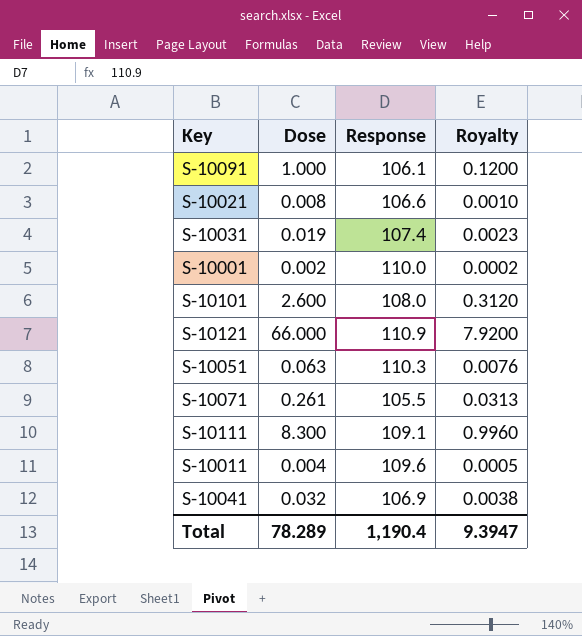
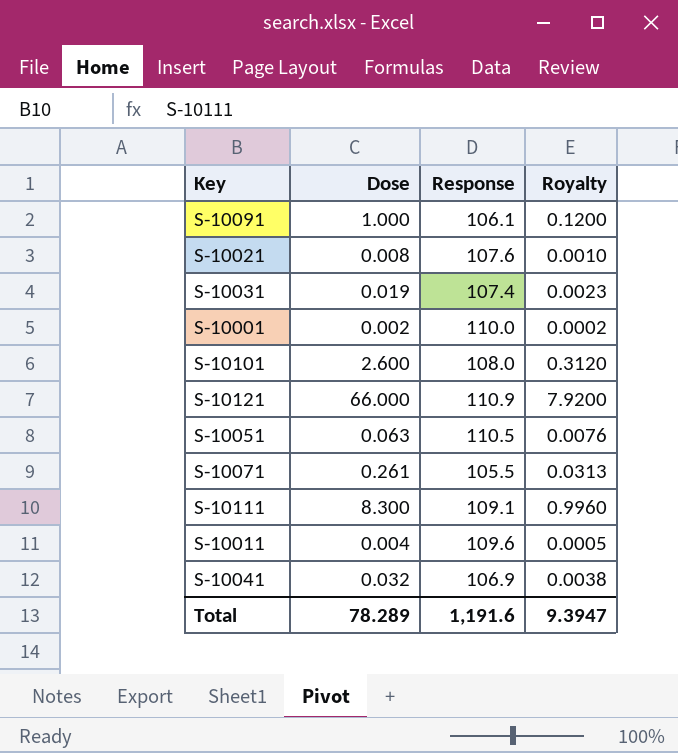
S-10021 | Response: 106.6 -> 107.6
S-10051 | Response: 110.3 -> 110.5
Total | Response: 1,190.4 -> 1,191.6

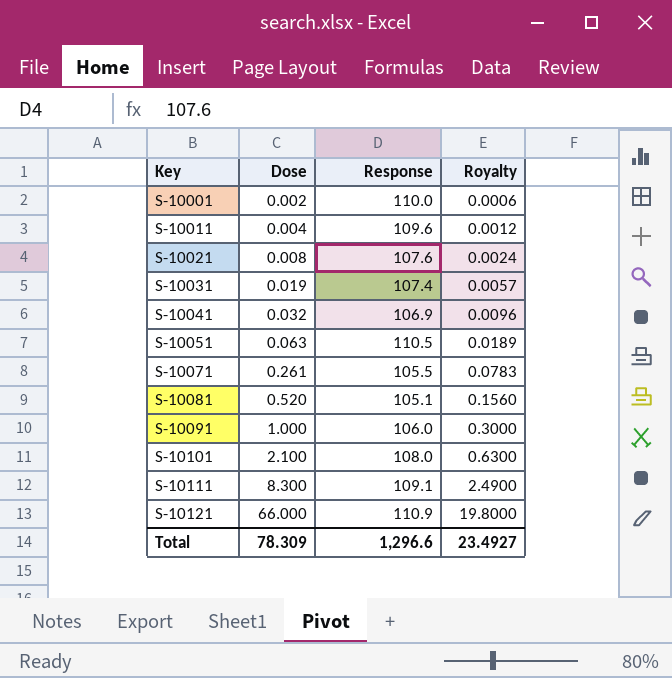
row order: none -> Key ascending
column Royalty | formula: [Dose] * 0.12 -> [Dose] * 0.3
row S-10081: none -> 0.520 | 105.1 | 0.1560
S-10091 | Response: 106.1 -> 106.0
S-10101 | Dose: 2.600 -> 2.100
Total | Dose: 78.289 -> 78.309
Total | Response: 1,191.6 -> 1,296.6
Total | Royalty: 9.3947 -> 23.4927

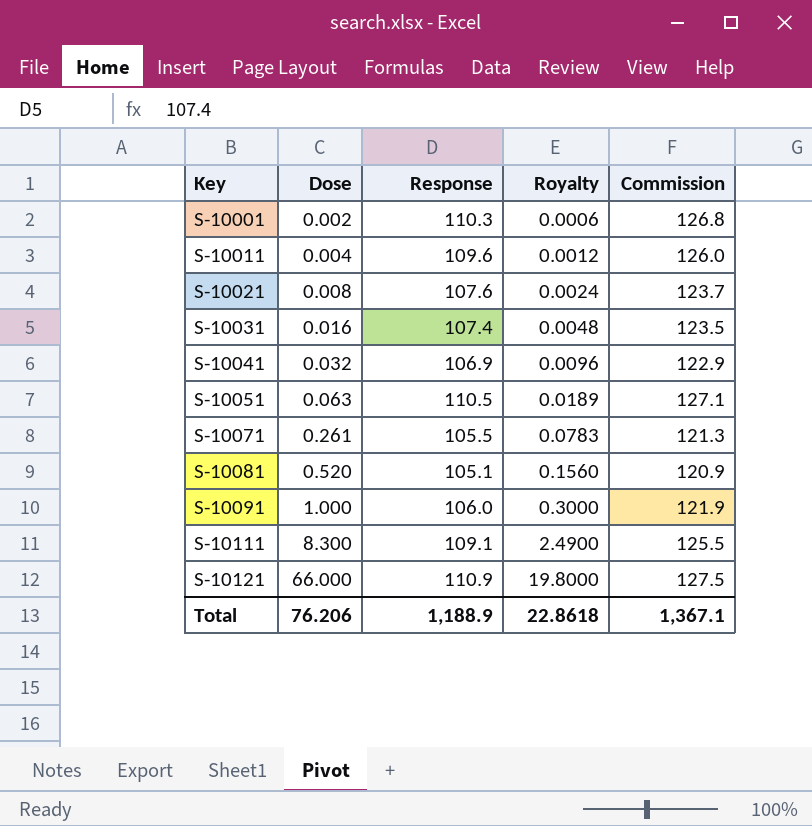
column Commission | formula: none -> [Response] * 1.15
row S-10101: 2.100 | 108.0 | 0.6300 -> none
S-10001 | Response: 110.0 -> 110.3
S-10031 | Dose: 0.019 -> 0.016
S-10031 | Royalty: 0.0057 -> 0.0048
Total | Dose: 78.309 -> 76.206
Total | Response: 1,296.6 -> 1,188.9
Total | Royalty: 23.4927 -> 22.8618

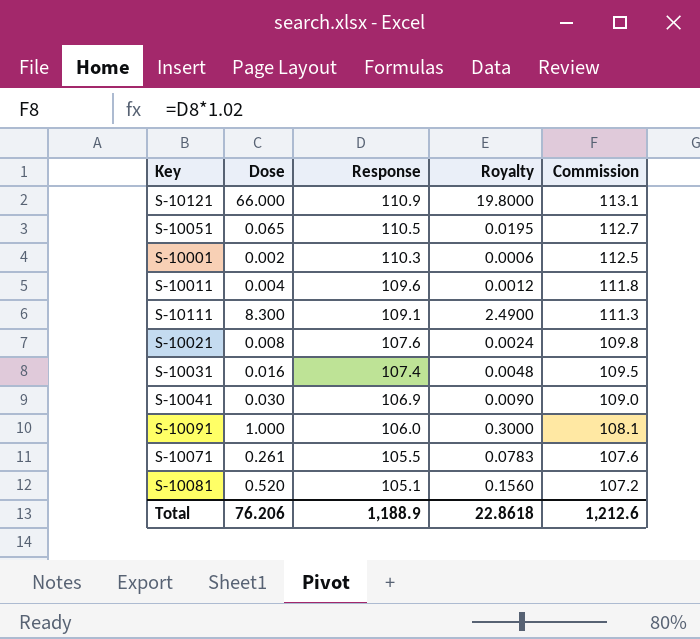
row order: Key ascending -> Response descending
column Commission | formula: [Response] * 1.15 -> [Response] * 1.02
S-10051 | Dose: 0.063 -> 0.065
S-10051 | Royalty: 0.0189 -> 0.0195
S-10041 | Dose: 0.032 -> 0.030
S-10041 | Royalty: 0.0096 -> 0.0090
Total | Commission: 1,367.1 -> 1,212.6

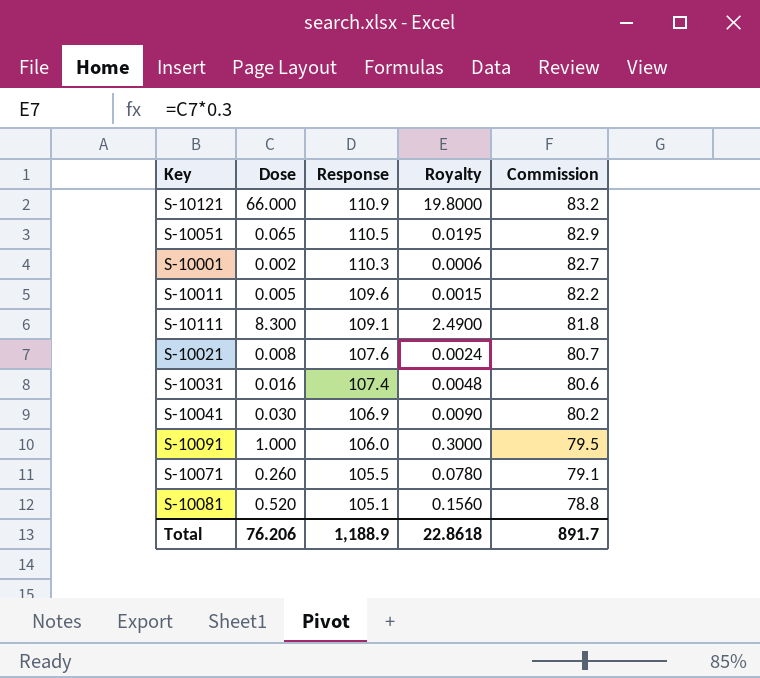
column Commission | formula: [Response] * 1.02 -> [Response] * 0.75
S-10011 | Dose: 0.004 -> 0.005
S-10011 | Royalty: 0.0012 -> 0.0015
S-10071 | Dose: 0.261 -> 0.260
S-10071 | Royalty: 0.0783 -> 0.0780
Total | Commission: 1,212.6 -> 891.7

